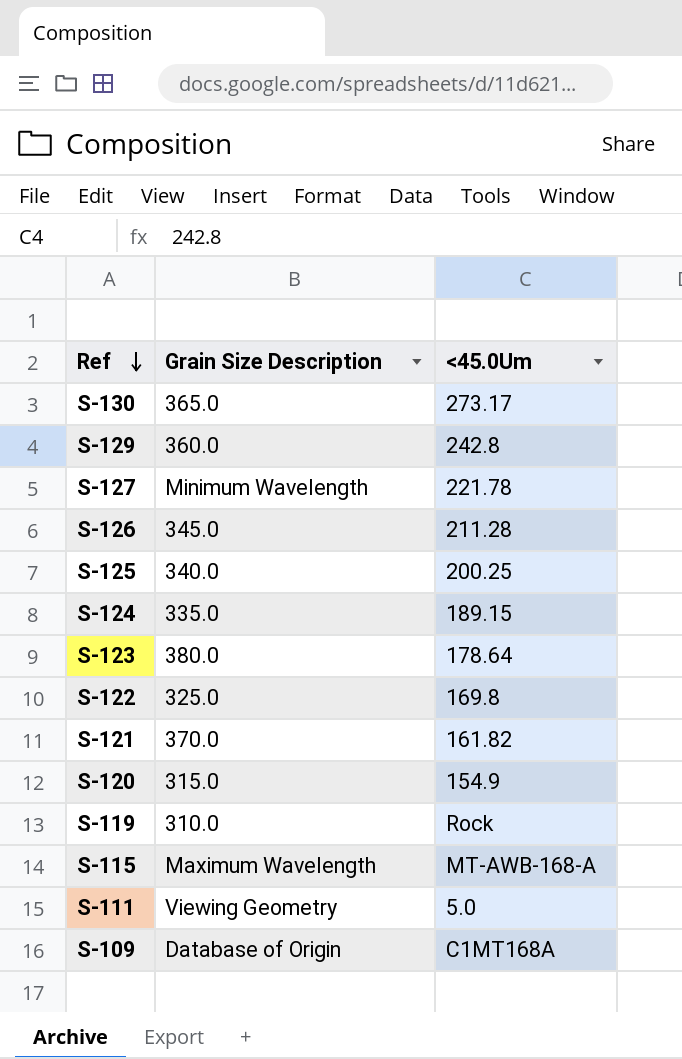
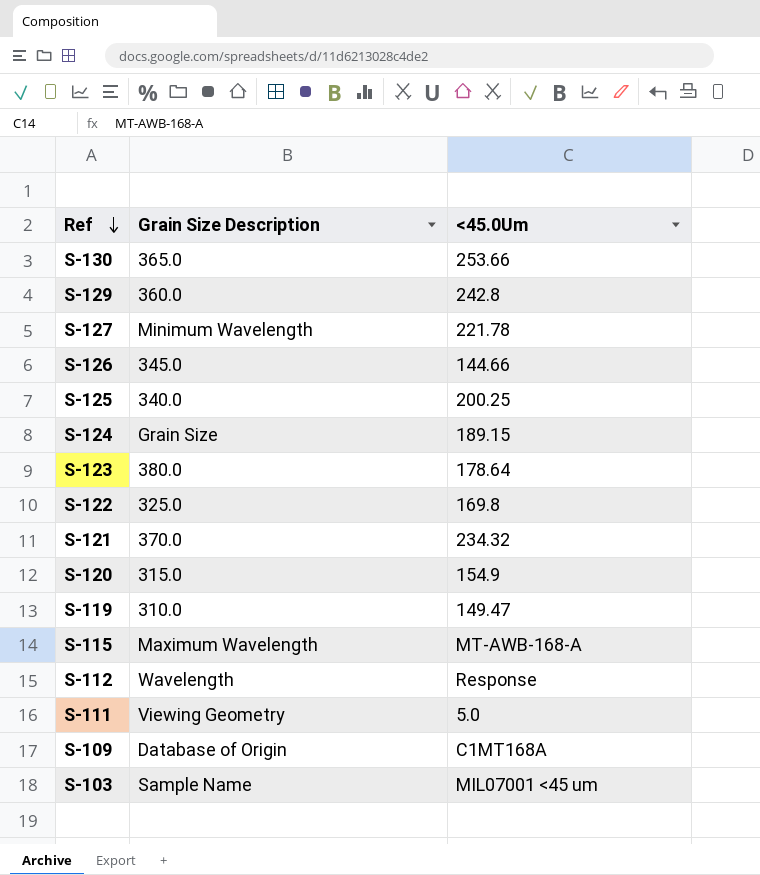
S-130 | <45.0Um: 273.17 -> 253.66
S-126 | <45.0Um: 211.28 -> 144.66
S-124 | Grain Size Description: 335.0 -> Grain Size
S-121 | <45.0Um: 161.82 -> 234.32
S-119 | <45.0Um: Rock -> 149.47
row S-112: none -> Wavelength | Response
row S-103: none -> Sample Name | MIL07001 <45 um

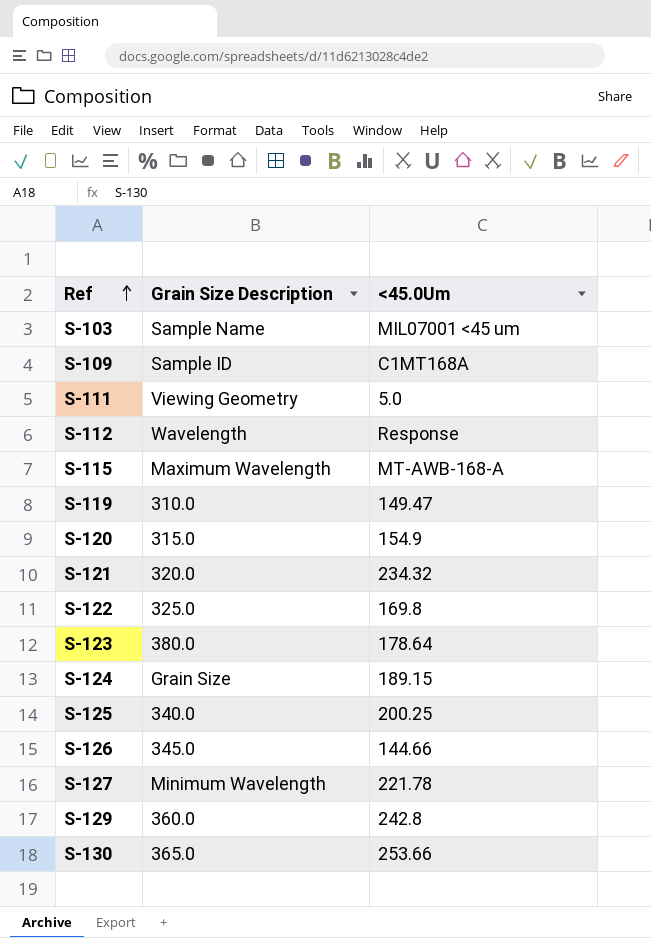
row order: Ref descending -> Ref ascending
S-109 | Grain Size Description: Database of Origin -> Sample ID
S-121 | Grain Size Description: 370.0 -> 320.0

